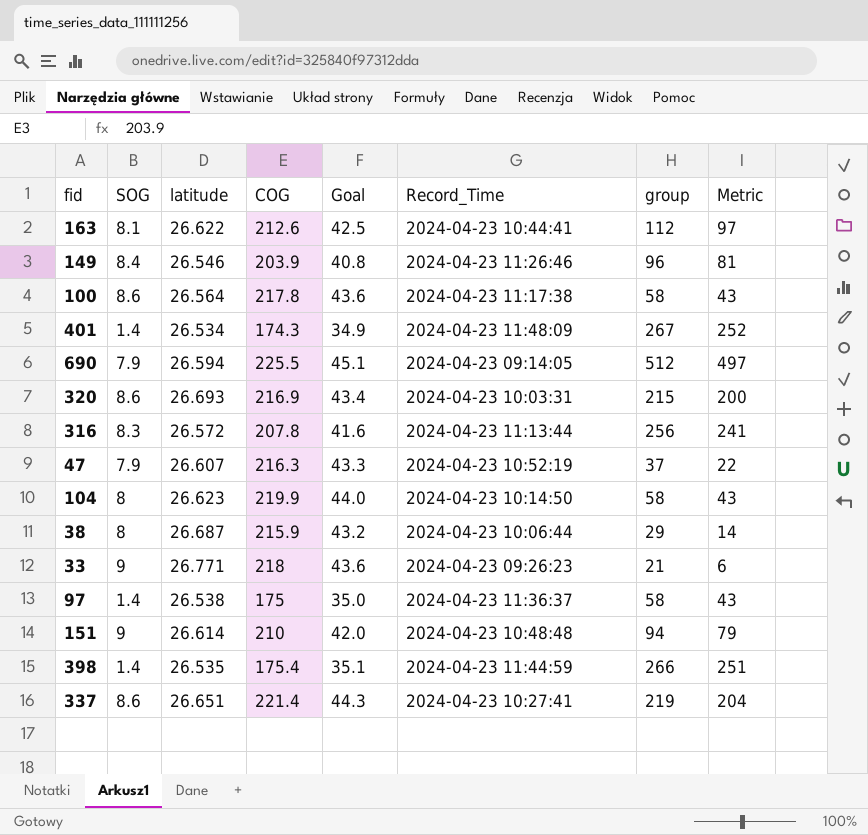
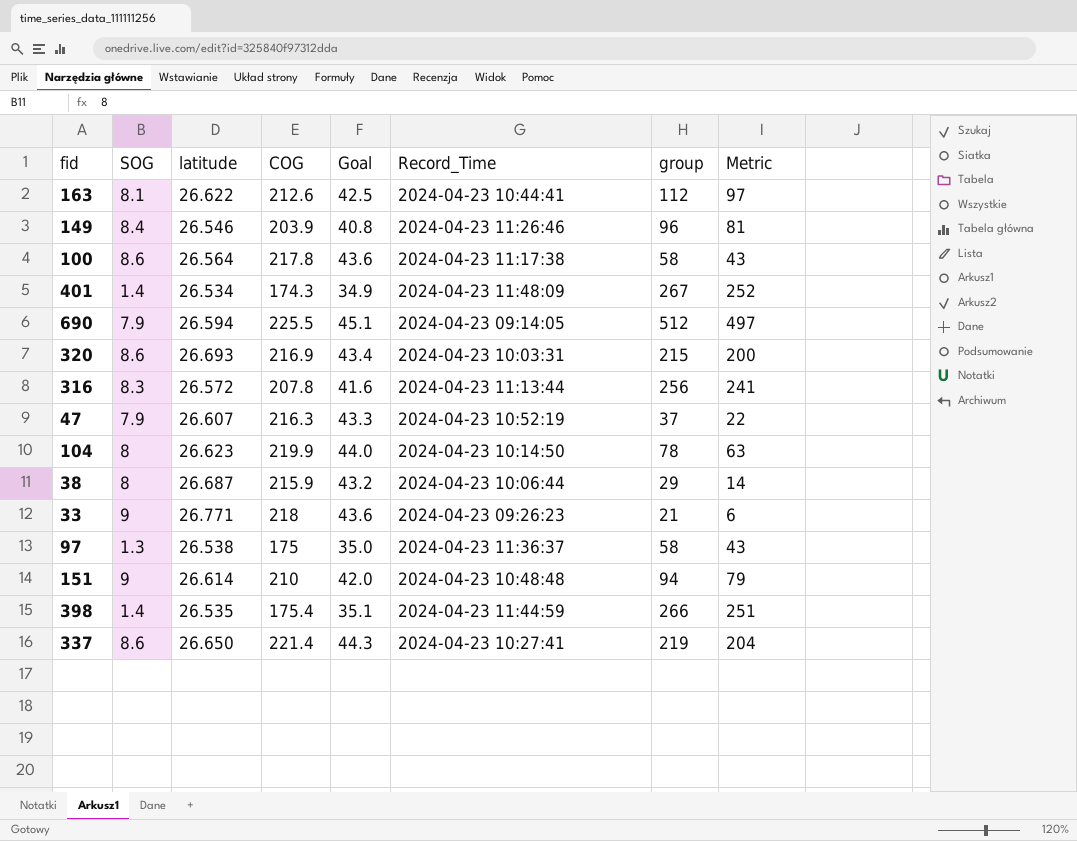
104 | group: 58 -> 78
104 | Metric: 43 -> 63
97 | SOG: 1.4 -> 1.3
337 | latitude: 26.651 -> 26.650

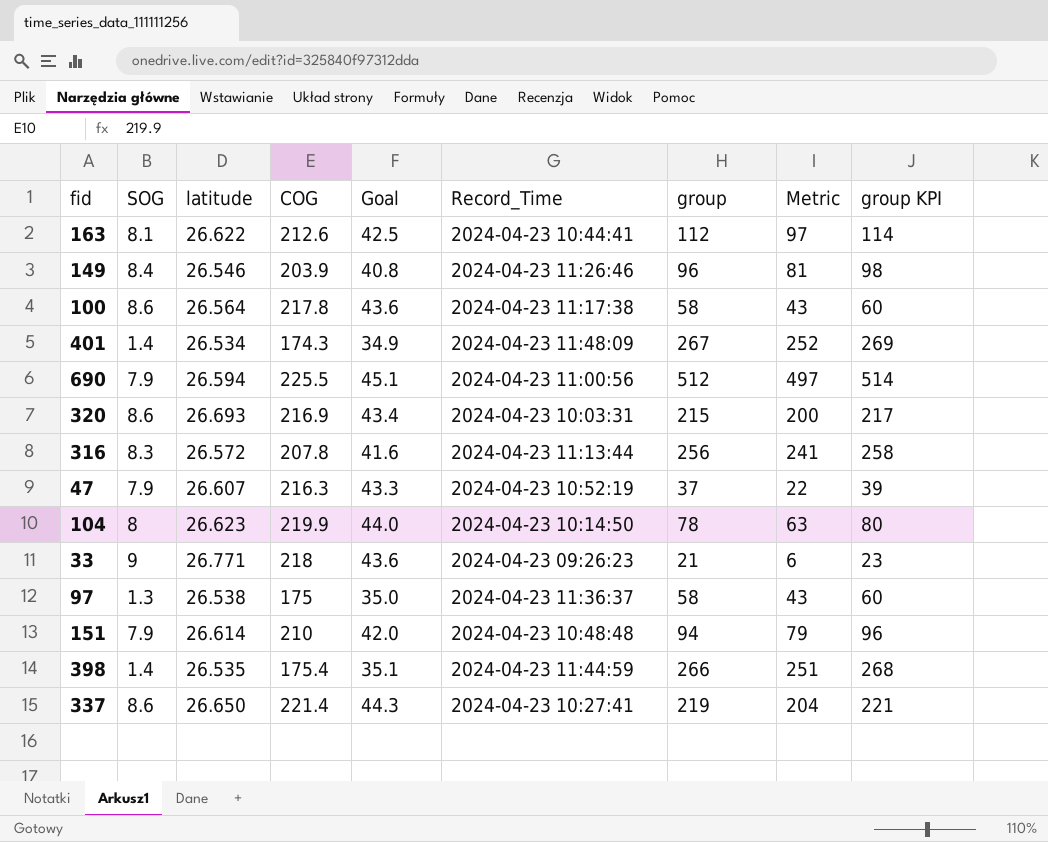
column group KPI | formula: none -> [group] + 2
row 38: 8 | 26.687 | 215.9 | 43.2 | 2024-04-23 10:06:44 | 29 | 14 -> none
690 | Record_Time: 2024-04-23 09:14:05 -> 2024-04-23 11:00:56
151 | SOG: 9 -> 7.9

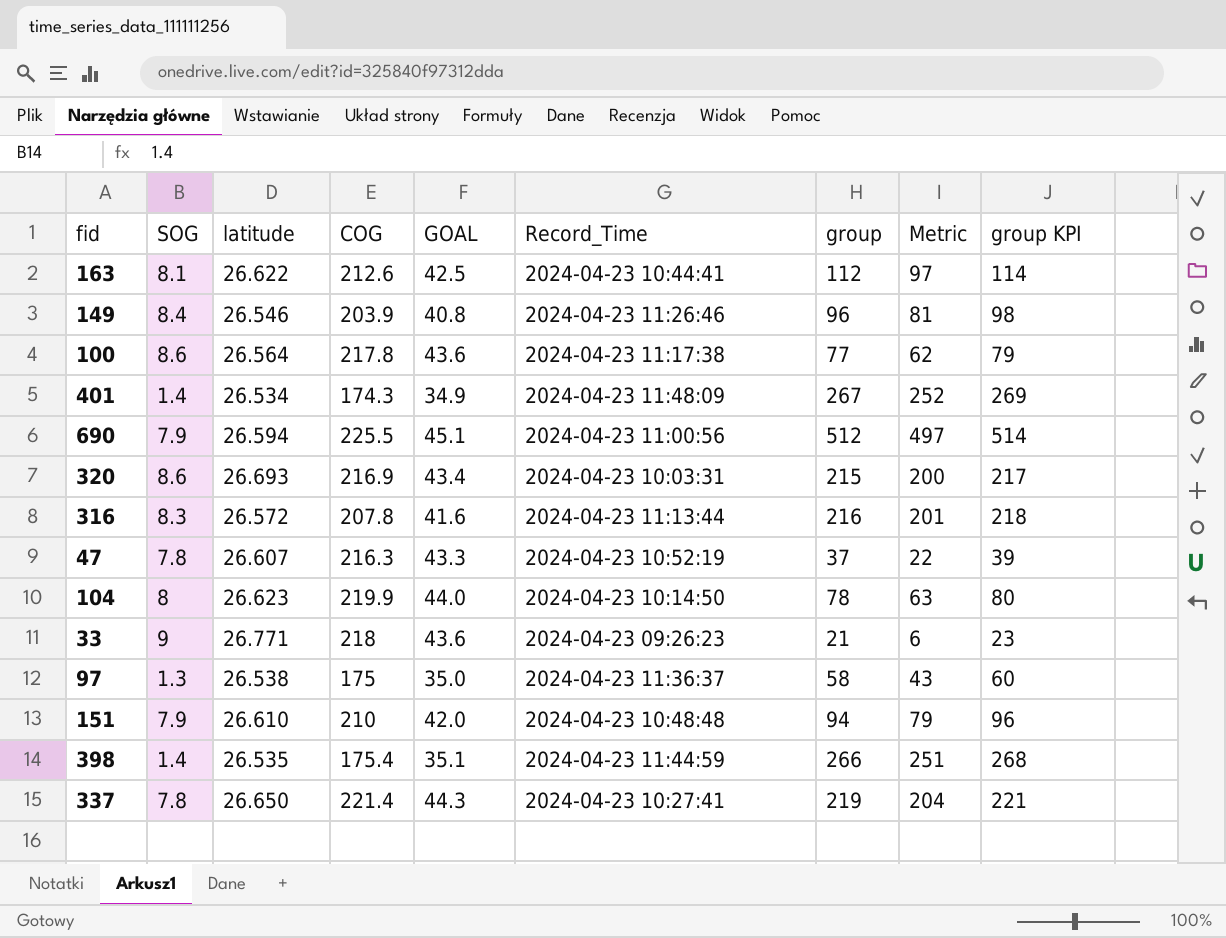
column name: Goal -> GOAL
100 | group: 58 -> 77
100 | Metric: 43 -> 62
100 | group KPI: 60 -> 79
316 | group: 256 -> 216
316 | Metric: 241 -> 201
316 | group KPI: 258 -> 218
47 | SOG: 7.9 -> 7.8
151 | latitude: 26.614 -> 26.610
337 | SOG: 8.6 -> 7.8

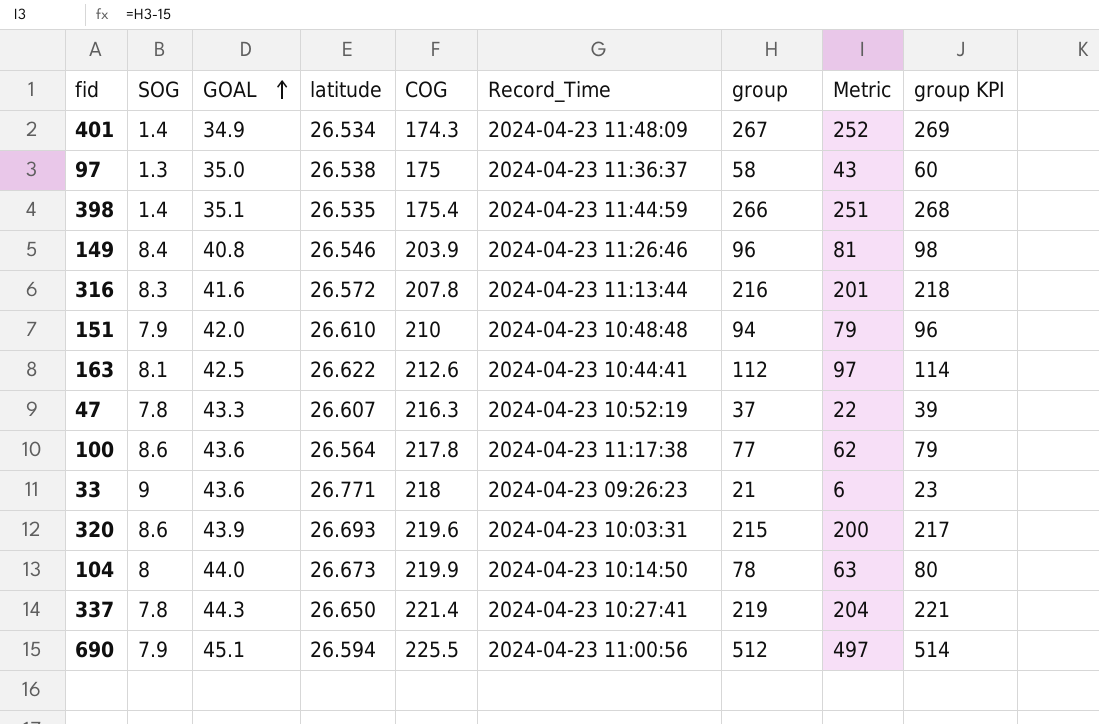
row order: none -> GOAL ascending
column GOAL | position: 5 -> 3
320 | GOAL: 43.4 -> 43.9
320 | COG: 216.9 -> 219.6
104 | latitude: 26.623 -> 26.673

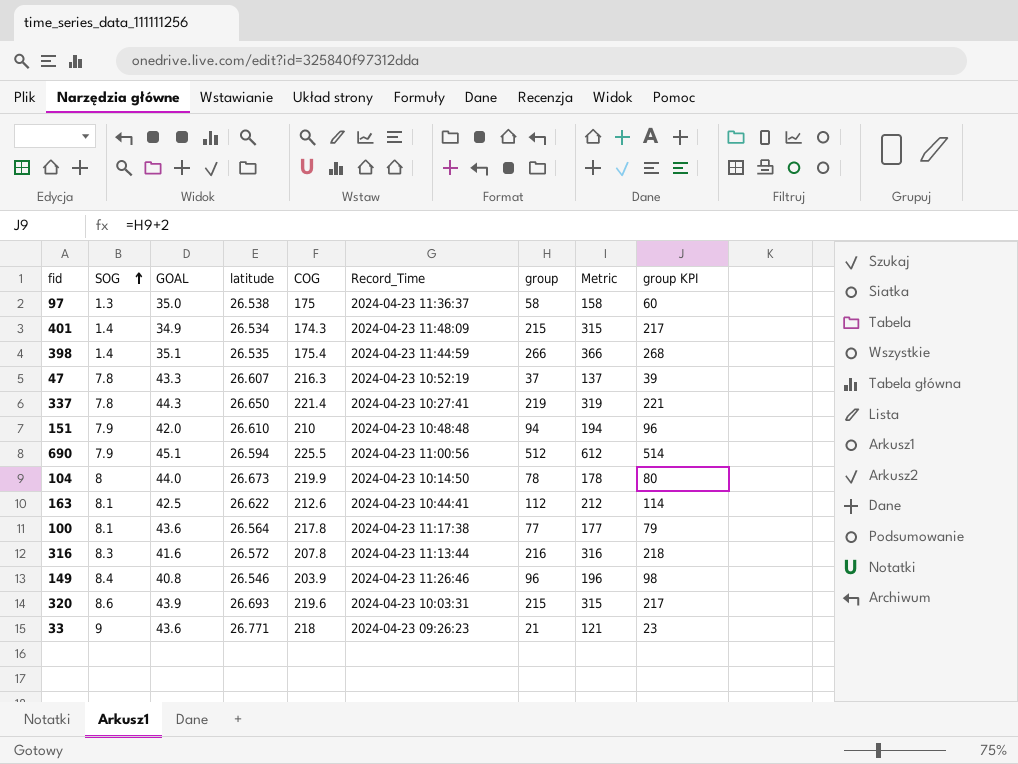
row order: GOAL ascending -> SOG ascending
column Metric | formula: [group] - 15 -> [group] + 100
401 | group: 267 -> 215
401 | group KPI: 269 -> 217
100 | SOG: 8.6 -> 8.1

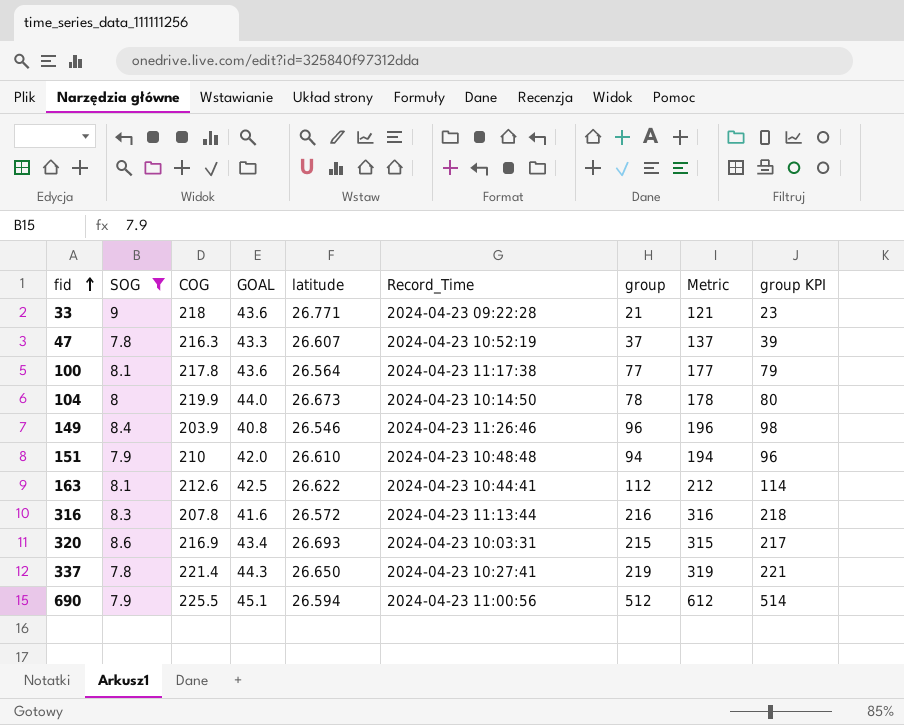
filter: none -> SOG >= 7.8
row order: SOG ascending -> fid ascending
column COG | position: 5 -> 3
33 | Record_Time: 2024-04-23 09:26:23 -> 2024-04-23 09:22:28
320 | COG: 219.6 -> 216.9
320 | GOAL: 43.9 -> 43.4

